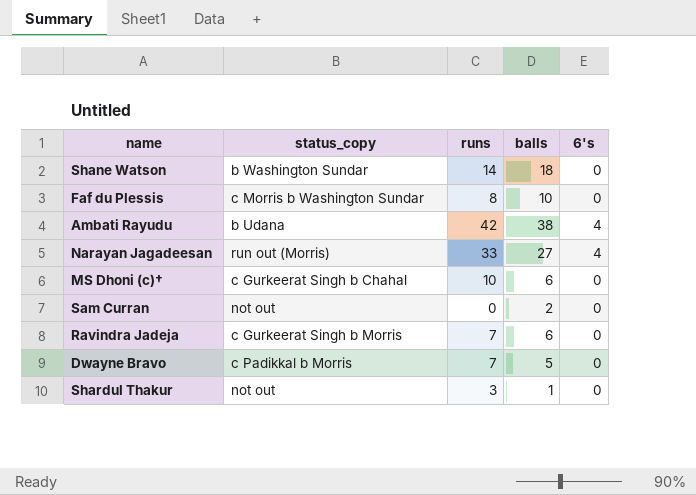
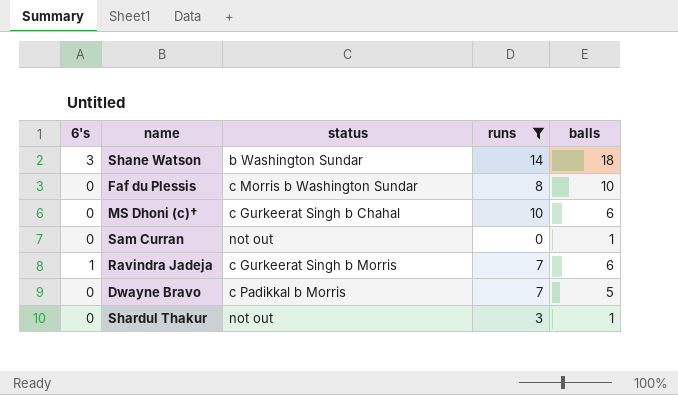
filter: none -> runs <= 14
column 6's | position: 5 -> 1
column name: status_copy -> status
Shane Watson | 6's: 0 -> 3
Sam Curran | balls: 2 -> 1
Ravindra Jadeja | 6's: 0 -> 1

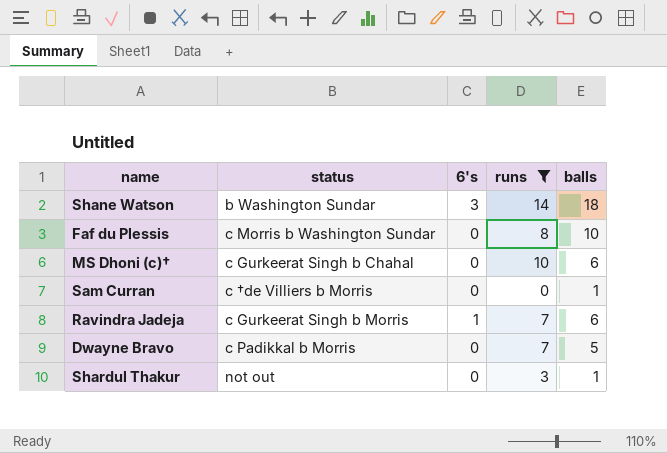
column 6's | position: 1 -> 3
Sam Curran | status: not out -> c †de Villiers b Morris

